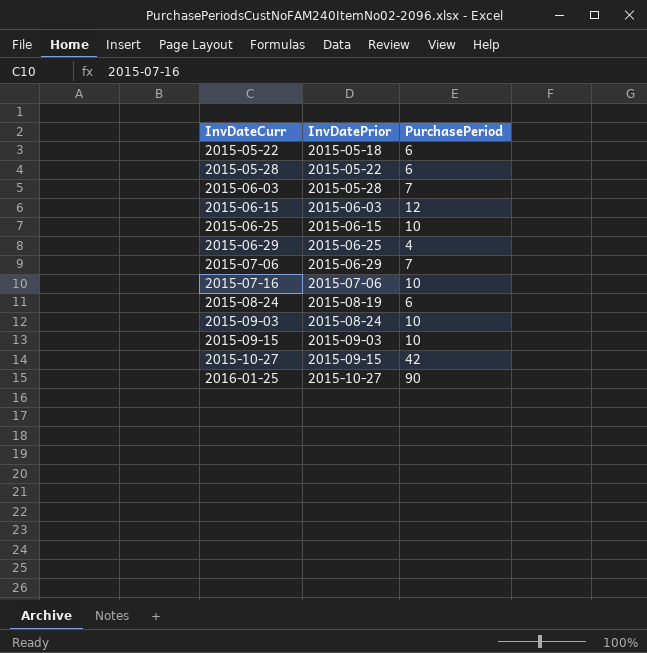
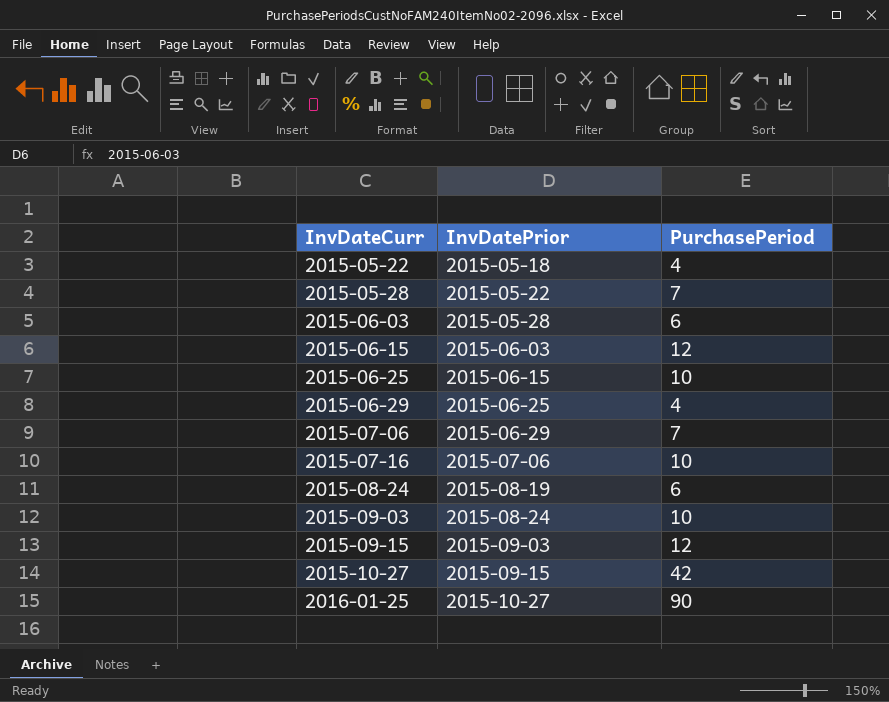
2015-05-22 | PurchasePeriod: 6 -> 4
2015-05-28 | PurchasePeriod: 6 -> 7
2015-06-03 | PurchasePeriod: 7 -> 6
2015-09-15 | PurchasePeriod: 10 -> 12

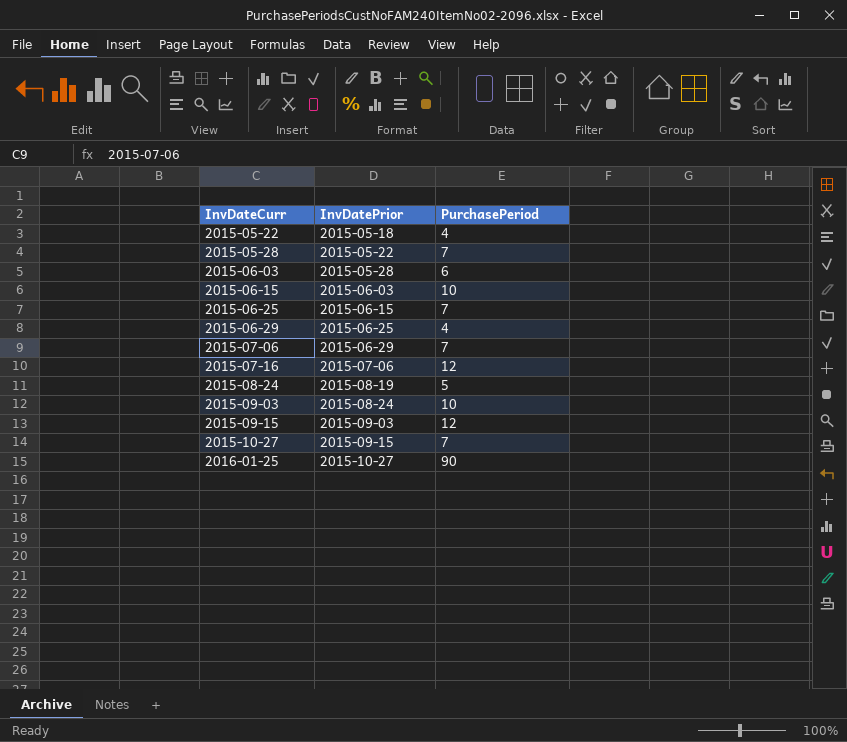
2015-06-15 | PurchasePeriod: 12 -> 10
2015-06-25 | PurchasePeriod: 10 -> 7
2015-07-16 | PurchasePeriod: 10 -> 12
2015-08-24 | PurchasePeriod: 6 -> 5
2015-10-27 | PurchasePeriod: 42 -> 7

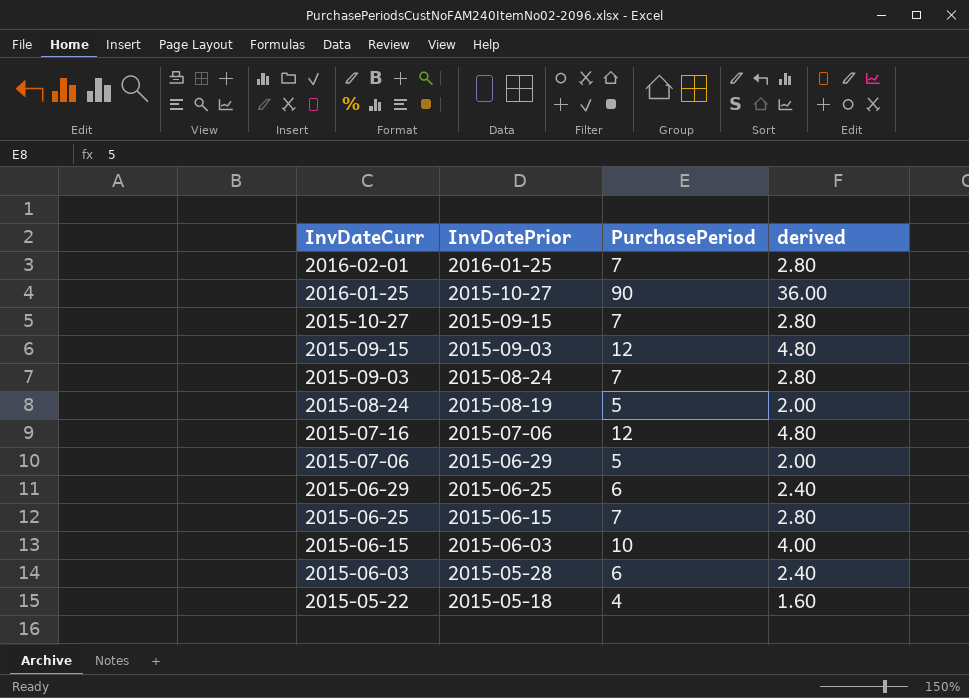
row order: InvDateCurr ascending -> InvDateCurr descending
column derived | formula: none -> [PurchasePeriod] * 0.4
row 2015-05-28: 2015-05-22 | 7 -> none
row 2016-02-01: none -> 2016-01-25 | 7 | 2.80
2015-09-03 | PurchasePeriod: 10 -> 7
2015-07-06 | PurchasePeriod: 7 -> 5
2015-06-29 | PurchasePeriod: 4 -> 6

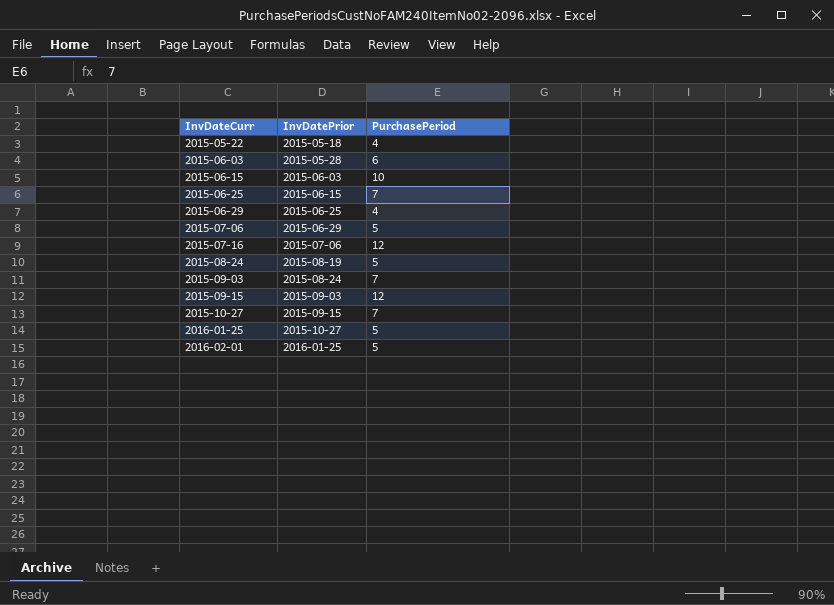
row order: InvDateCurr descending -> InvDateCurr ascending
column derived | formula: [PurchasePeriod] * 0.4 -> none
2015-06-29 | PurchasePeriod: 6 -> 4
2016-01-25 | PurchasePeriod: 90 -> 5
2016-02-01 | PurchasePeriod: 7 -> 5

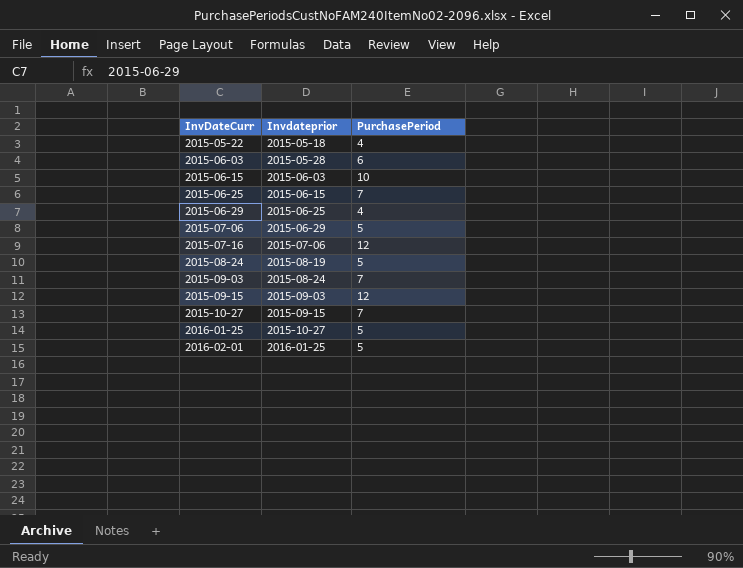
column name: InvDatePrior -> Invdateprior

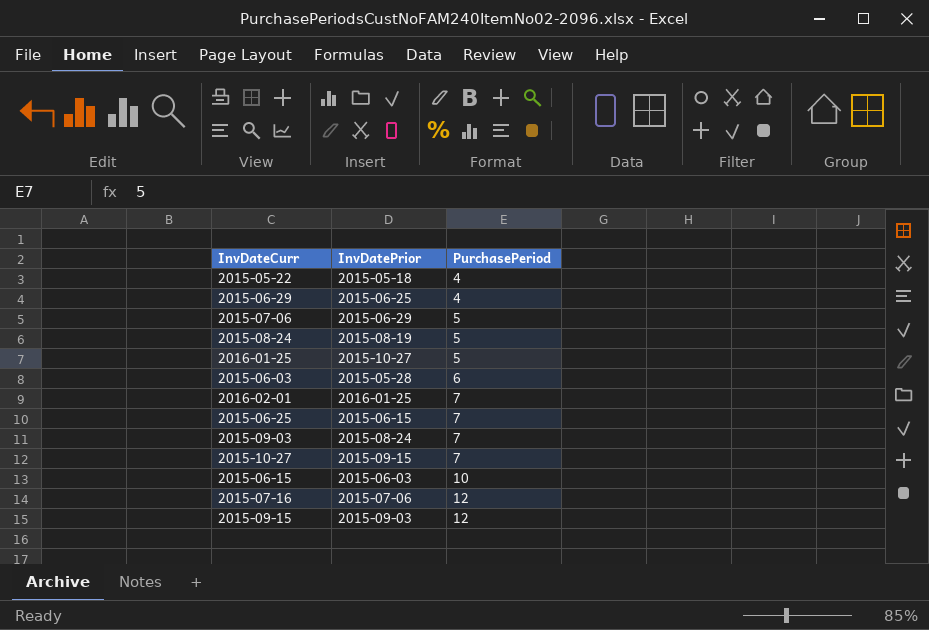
row order: InvDateCurr ascending -> PurchasePeriod ascending
column name: Invdateprior -> InvDatePrior
2016-02-01 | PurchasePeriod: 5 -> 7

